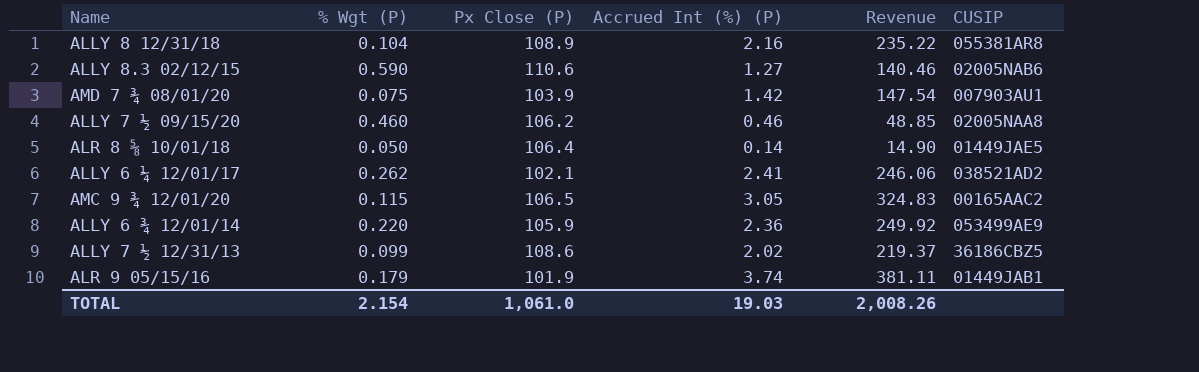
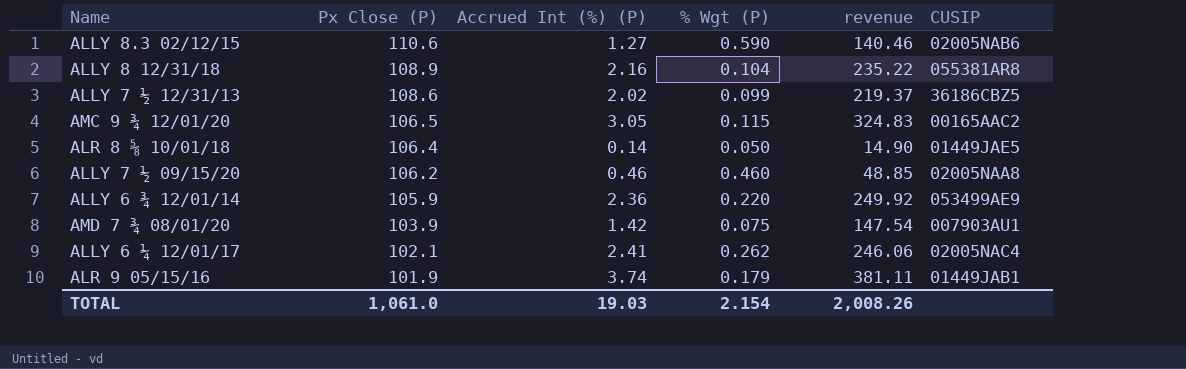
row order: none -> Px Close (P) descending
column % Wgt (P) | position: 2 -> 4
column name: Revenue -> revenue
ALLY 6 ¼ 12/01/17 | CUSIP: 038521AD2 -> 02005NAC4

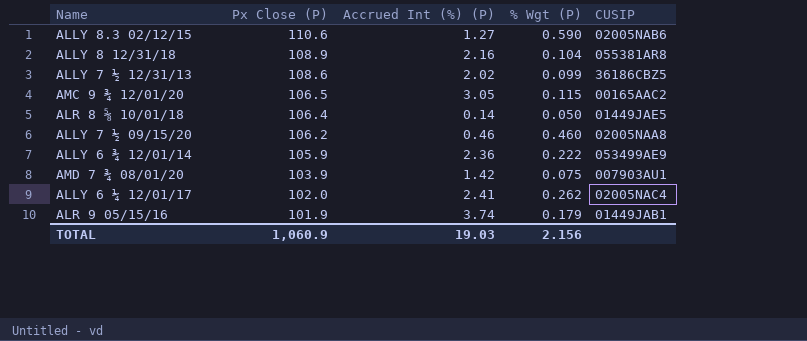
column revenue | formula: [Px Close (P)] * [Accrued Int (%) (P)] -> none
ALLY 6 ¾ 12/01/14 | % Wgt (P): 0.220 -> 0.222
ALLY 6 ¼ 12/01/17 | Px Close (P): 102.1 -> 102.0
TOTAL | Px Close (P): 1,061.0 -> 1,060.9
TOTAL | % Wgt (P): 2.154 -> 2.156

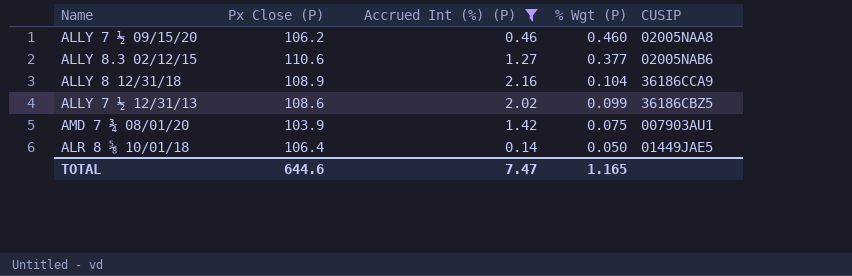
filter: none -> Accrued Int (%) (P) <= 2.16
row order: Px Close (P) descending -> % Wgt (P) descending
ALLY 8.3 02/12/15 | % Wgt (P): 0.590 -> 0.377
ALLY 8 12/31/18 | CUSIP: 055381AR8 -> 36186CCA9
TOTAL | Px Close (P): 1,060.9 -> 644.6
TOTAL | Accrued Int (%) (P): 19.03 -> 7.47
TOTAL | % Wgt (P): 2.156 -> 1.165

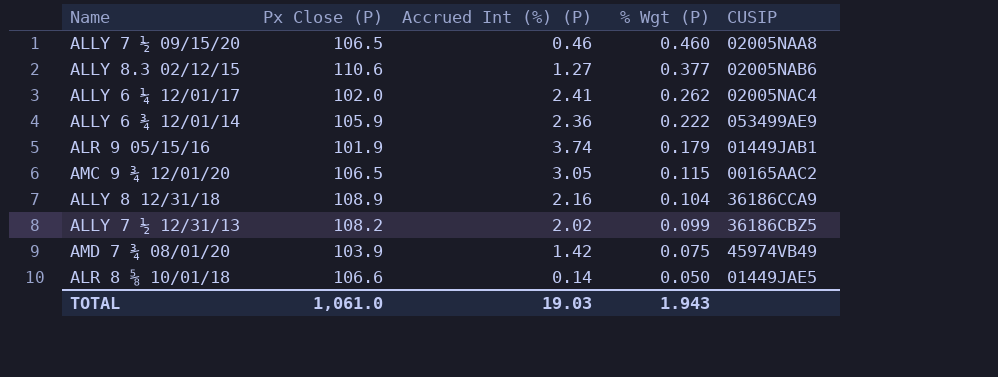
filter: Accrued Int (%) (P) <= 2.16 -> none
ALLY 7 ½ 09/15/20 | Px Close (P): 106.2 -> 106.5
ALLY 7 ½ 12/31/13 | Px Close (P): 108.6 -> 108.2
AMD 7 ¾ 08/01/20 | CUSIP: 007903AU1 -> 45974VB49
ALR 8 ⅝ 10/01/18 | Px Close (P): 106.4 -> 106.6
TOTAL | Px Close (P): 644.6 -> 1,061.0
TOTAL | Accrued Int (%) (P): 7.47 -> 19.03
TOTAL | % Wgt (P): 1.165 -> 1.943

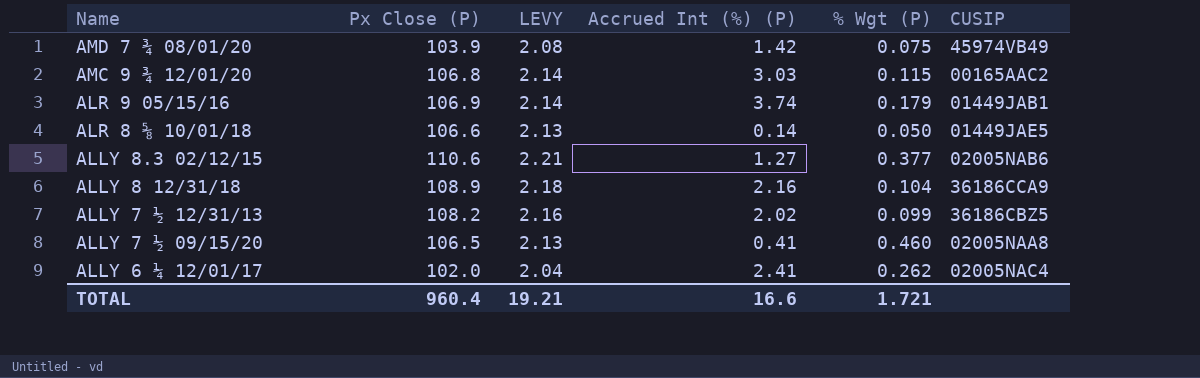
row order: % Wgt (P) descending -> Name descending
column LEVY | formula: none -> [Px Close (P)] * 0.02
row ALLY 6 ¾ 12/01/14: 105.9 | 2.36 | 0.222 | 053499AE9 -> none
AMC 9 ¾ 12/01/20 | Px Close (P): 106.5 -> 106.8
AMC 9 ¾ 12/01/20 | Accrued Int (%) (P): 3.05 -> 3.03
ALR 9 05/15/16 | Px Close (P): 101.9 -> 106.9
ALLY 7 ½ 09/15/20 | Accrued Int (%) (P): 0.46 -> 0.41
TOTAL | Px Close (P): 1,061.0 -> 960.4
TOTAL | Accrued Int (%) (P): 19.03 -> 16.6
TOTAL | % Wgt (P): 1.943 -> 1.721

